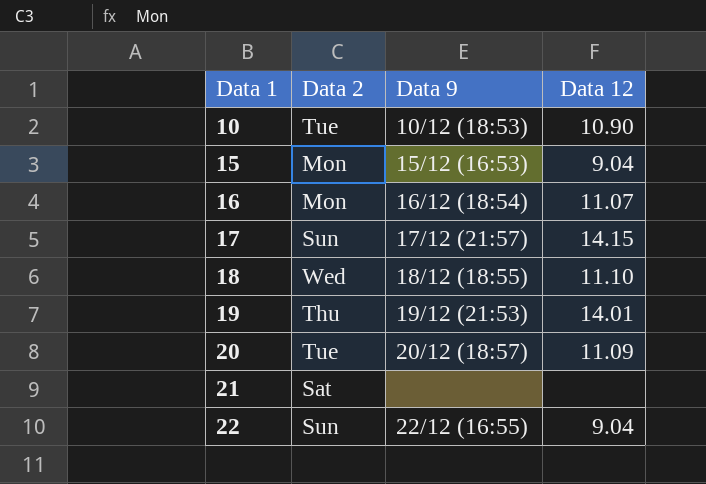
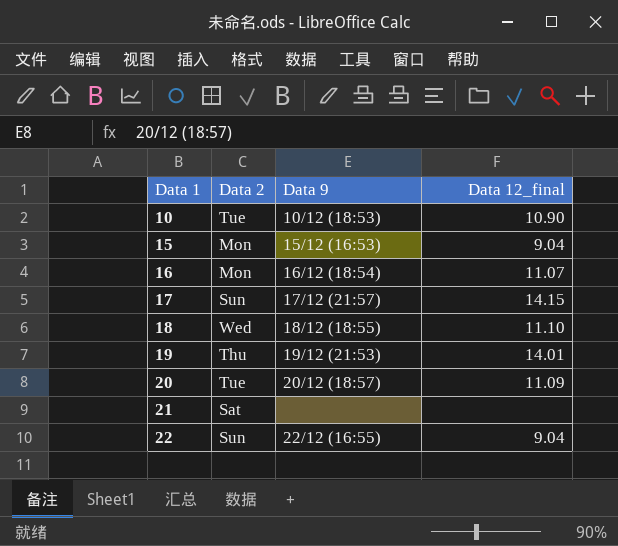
column name: Data 12 -> Data 12_final

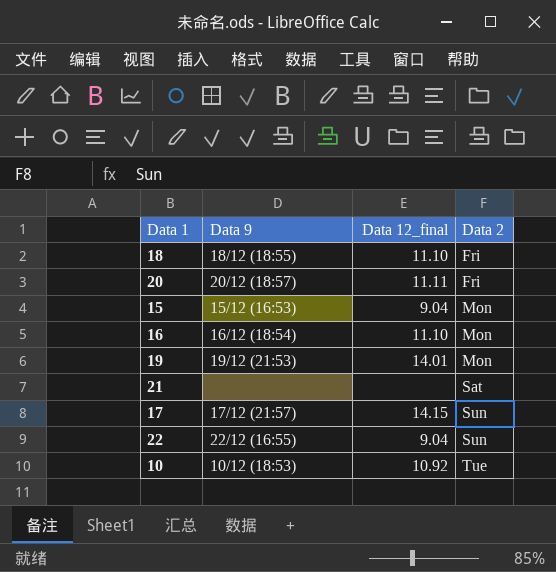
row order: Data 1 ascending -> Data 2 ascending
column Data 2 | position: 2 -> 4
18 | Data 2: Wed -> Fri
20 | Data 12_final: 11.09 -> 11.11
20 | Data 2: Tue -> Fri
16 | Data 12_final: 11.07 -> 11.10
19 | Data 2: Thu -> Mon
10 | Data 12_final: 10.90 -> 10.92

